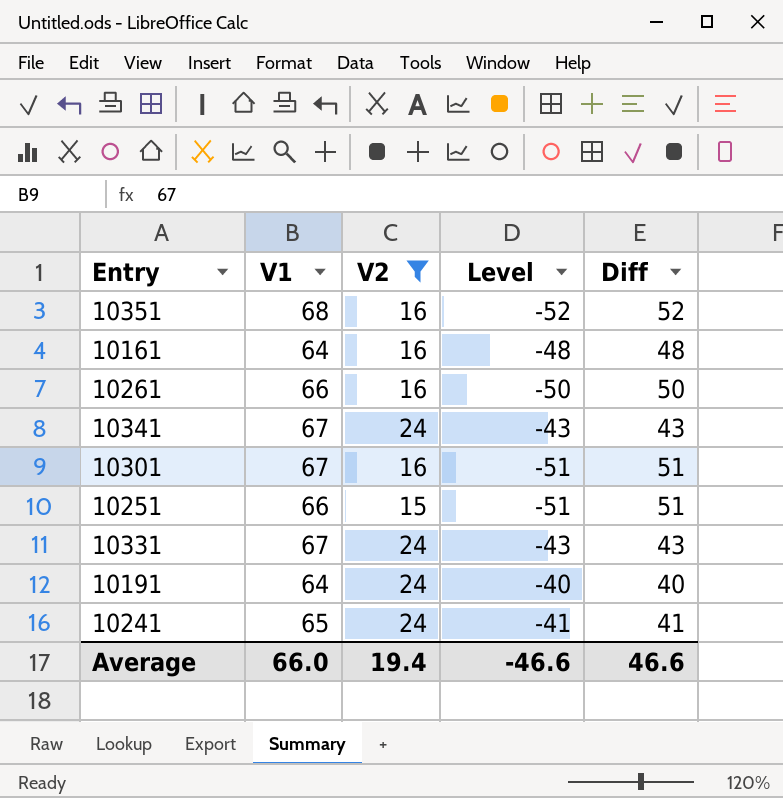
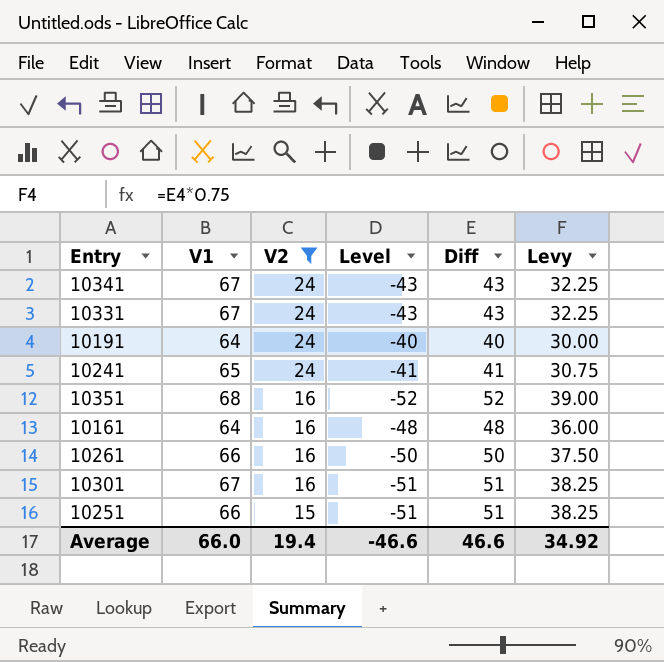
row order: none -> V2 descending
column Levy | formula: none -> [Diff] * 0.75

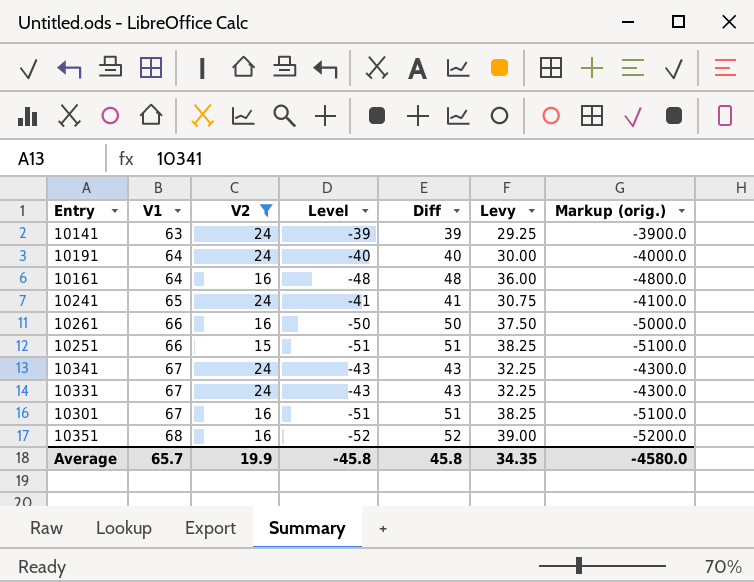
row order: V2 descending -> V1 ascending
column Markup (orig.) | formula: none -> [Level] * 100
row 10141: none -> 63 | 24 | -39 | 39 | 29.25 | -3900.0
Average | V1: 66.0 -> 65.7
Average | V2: 19.4 -> 19.9
Average | Level: -46.6 -> -45.8
Average | Diff: 46.6 -> 45.8
Average | Levy: 34.92 -> 34.35

